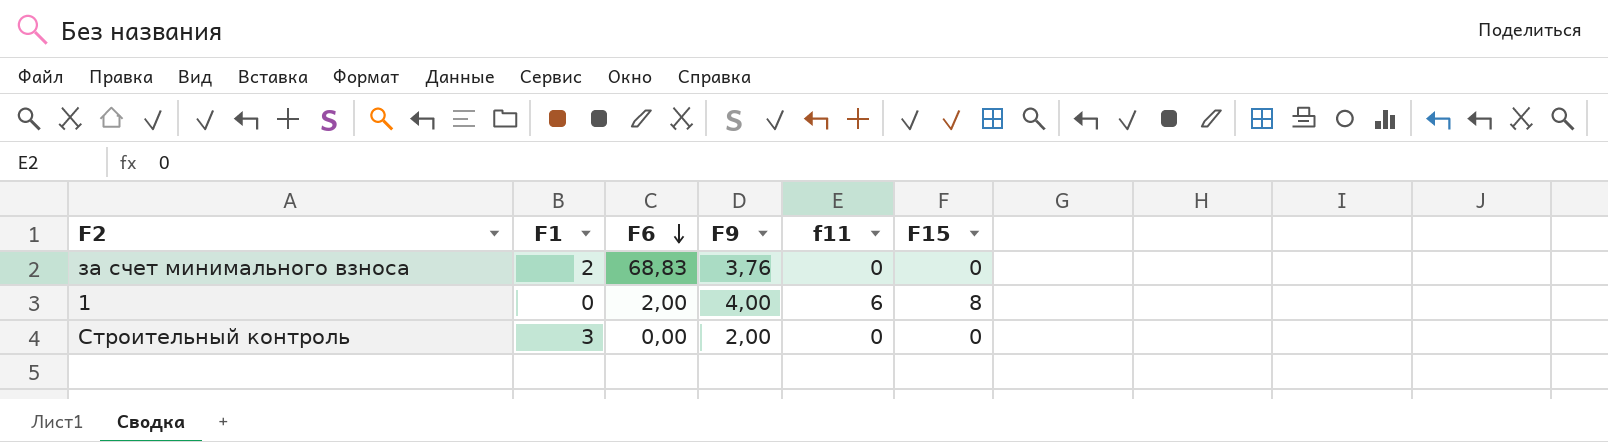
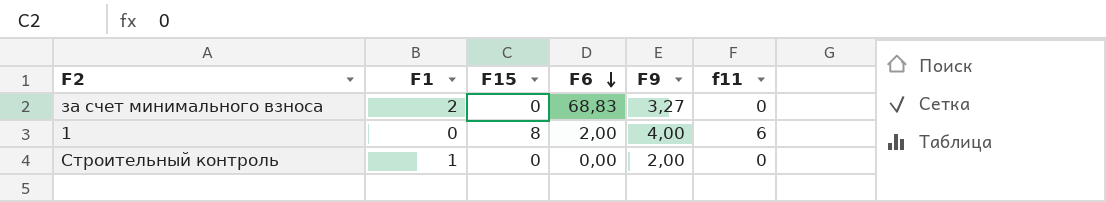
column F15 | position: 6 -> 3
за счет минимального взноса | F9: 3,76 -> 3,27
Строительный контроль | F1: 3 -> 1

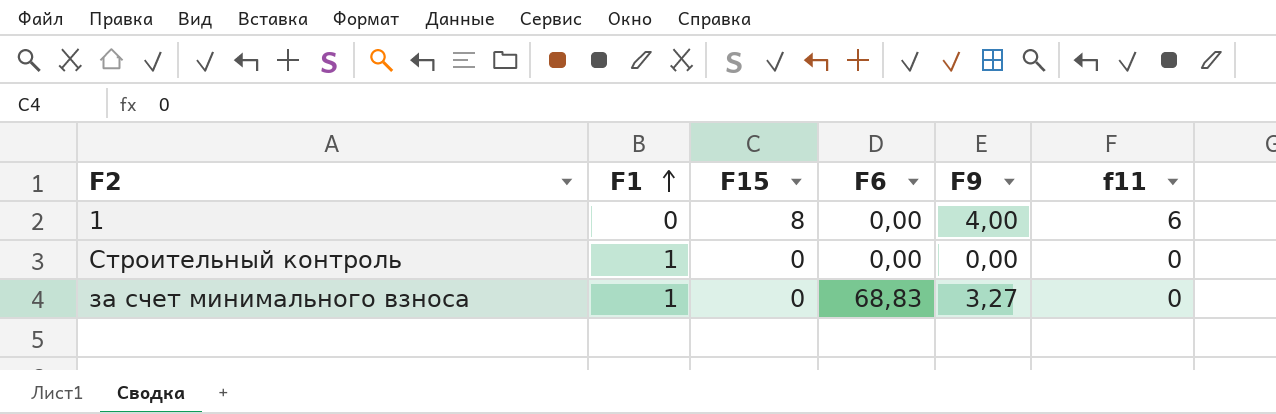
row order: F6 descending -> F1 ascending
1 | F6: 2,00 -> 0,00
Строительный контроль | F9: 2,00 -> 0,00
за счет минимального взноса | F1: 2 -> 1

